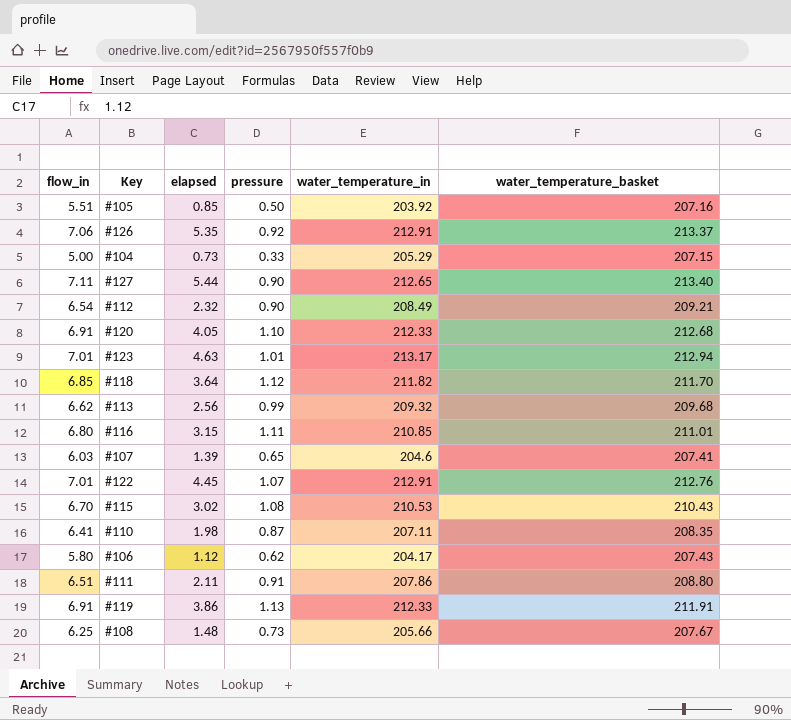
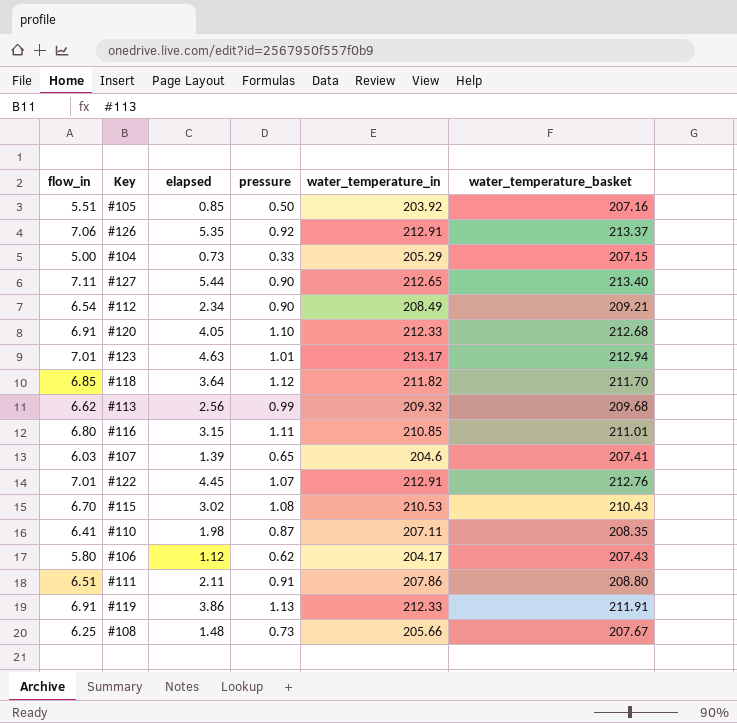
#112 | elapsed: 2.32 -> 2.34

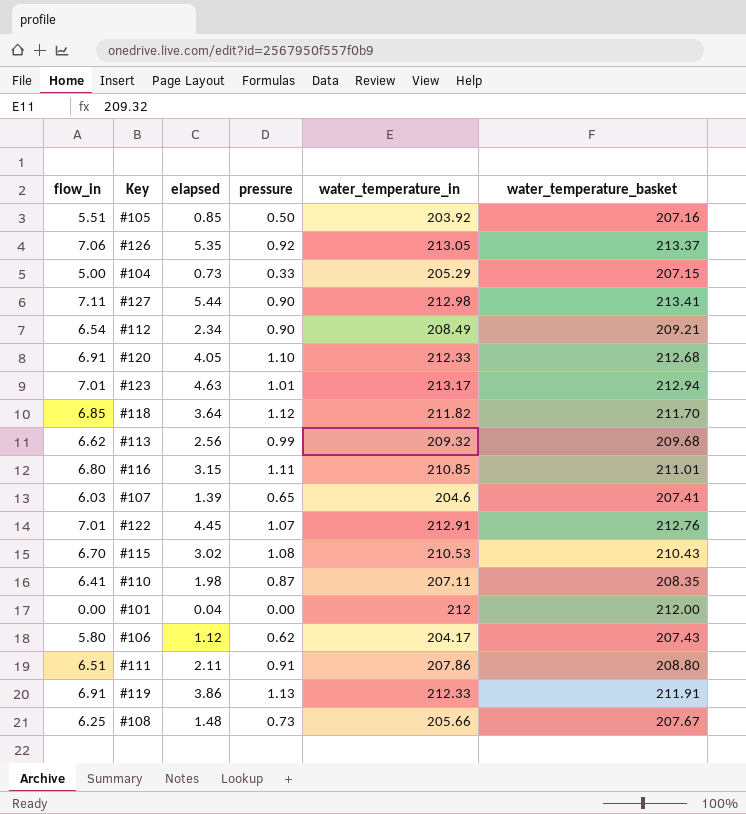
#126 | water_temperature_in: 212.91 -> 213.05
#127 | water_temperature_in: 212.65 -> 212.98
#127 | water_temperature_basket: 213.40 -> 213.41
row #101: none -> 0.00 | 0.04 | 0.00 | 212 | 212.00

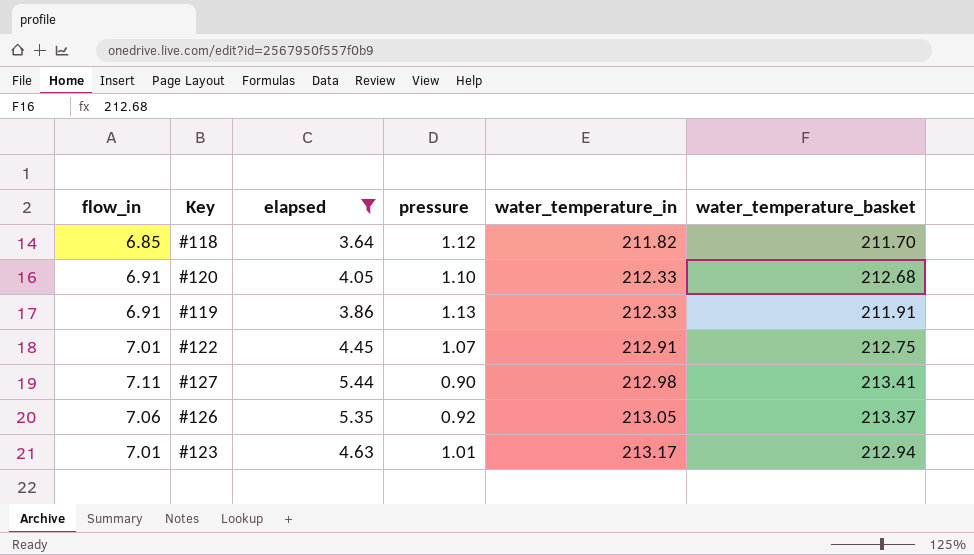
filter: none -> elapsed >= 3.64
row order: none -> water_temperature_in ascending
#122 | water_temperature_basket: 212.76 -> 212.75

